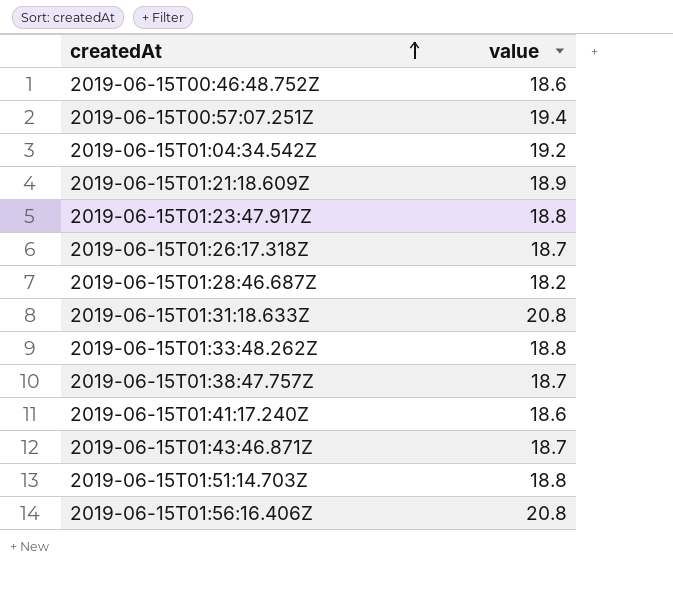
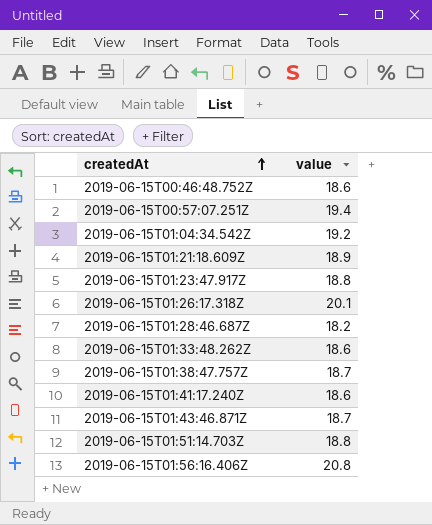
row 2019-06-15T01:31:18.633Z: 20.8 -> none
2019-06-15T01:26:17.318Z | value: 18.7 -> 20.1
2019-06-15T01:33:48.262Z | value: 18.8 -> 18.6

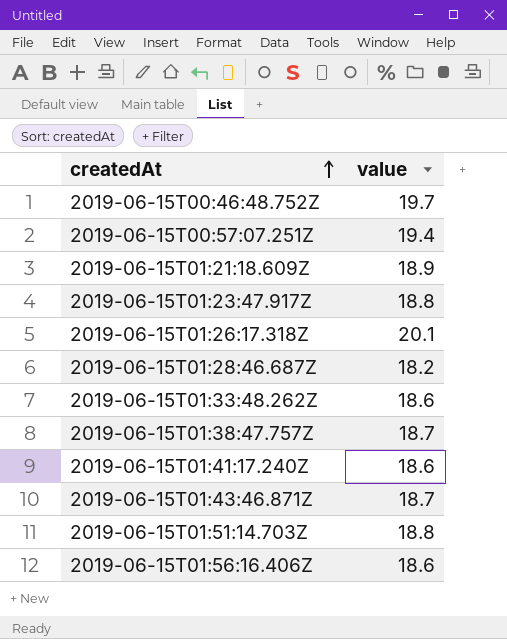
row 2019-06-15T01:04:34.542Z: 19.2 -> none
2019-06-15T00:46:48.752Z | value: 18.6 -> 19.7
2019-06-15T01:56:16.406Z | value: 20.8 -> 18.6

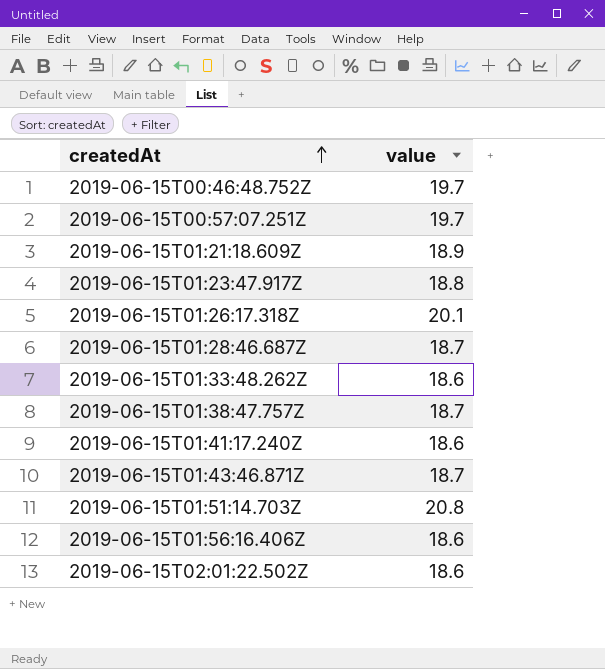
2019-06-15T00:57:07.251Z | value: 19.4 -> 19.7
2019-06-15T01:28:46.687Z | value: 18.2 -> 18.7
2019-06-15T01:51:14.703Z | value: 18.8 -> 20.8
row 2019-06-15T02:01:22.502Z: none -> 18.6

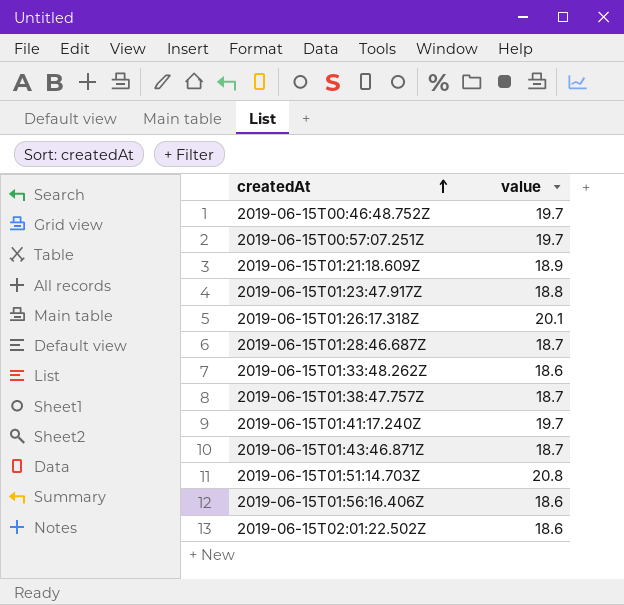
2019-06-15T01:41:17.240Z | value: 18.6 -> 19.7

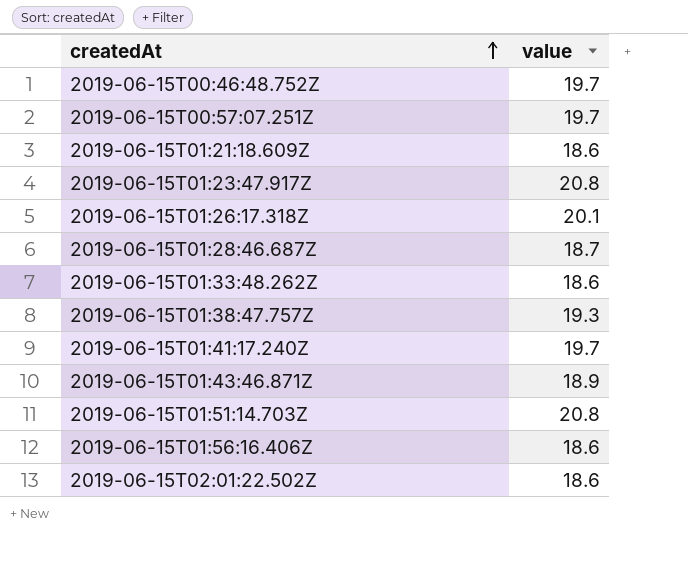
2019-06-15T01:21:18.609Z | value: 18.9 -> 18.6
2019-06-15T01:23:47.917Z | value: 18.8 -> 20.8
2019-06-15T01:38:47.757Z | value: 18.7 -> 19.3
2019-06-15T01:43:46.871Z | value: 18.7 -> 18.9

